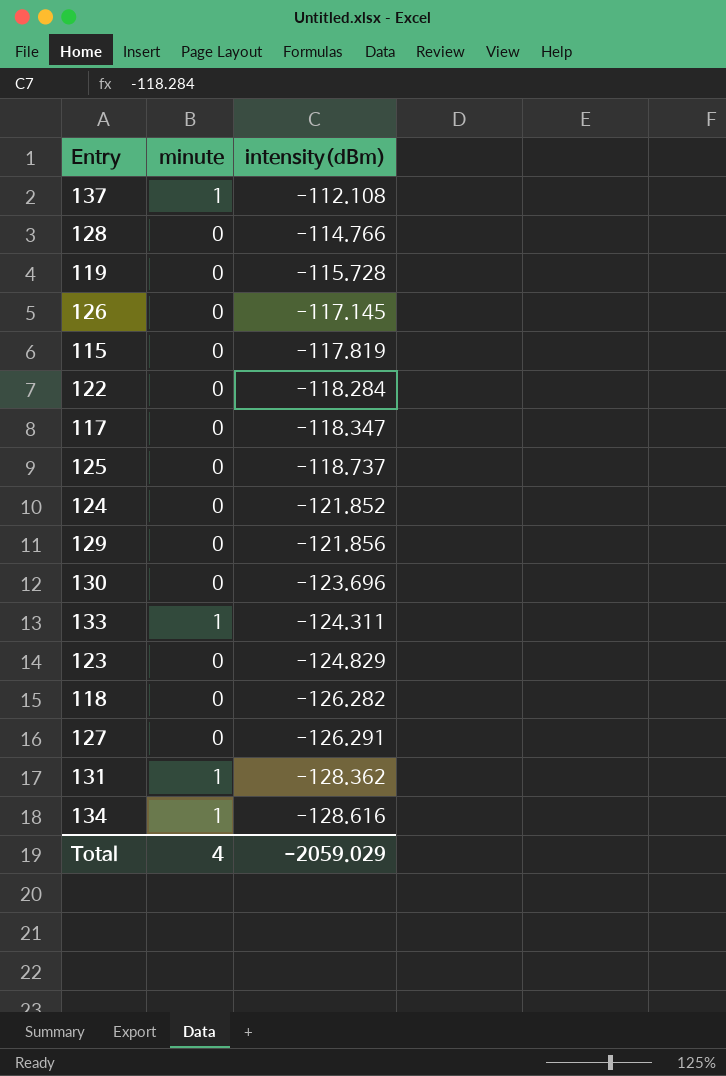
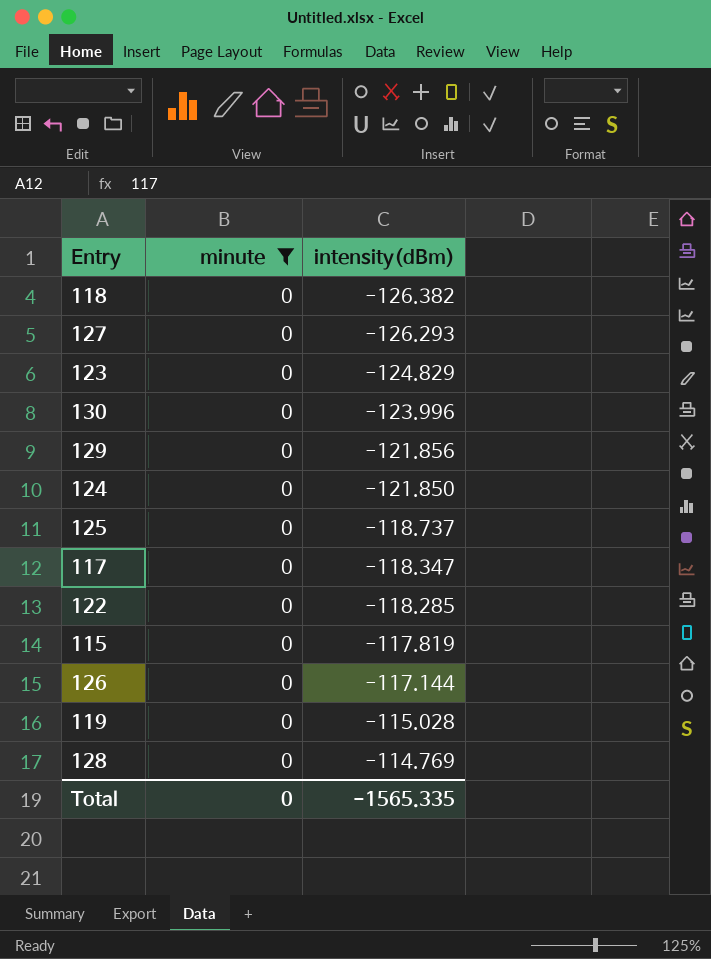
filter: none -> minute = 0
row order: intensity(dBm) descending -> intensity(dBm) ascending
118 | intensity(dBm): -126.282 -> -126.382
127 | intensity(dBm): -126.291 -> -126.293
130 | intensity(dBm): -123.696 -> -123.996
124 | intensity(dBm): -121.852 -> -121.850
122 | intensity(dBm): -118.284 -> -118.285
126 | intensity(dBm): -117.145 -> -117.144
119 | intensity(dBm): -115.728 -> -115.028
128 | intensity(dBm): -114.766 -> -114.769
Total | minute: 4 -> 0
Total | intensity(dBm): -2059.029 -> -1565.335

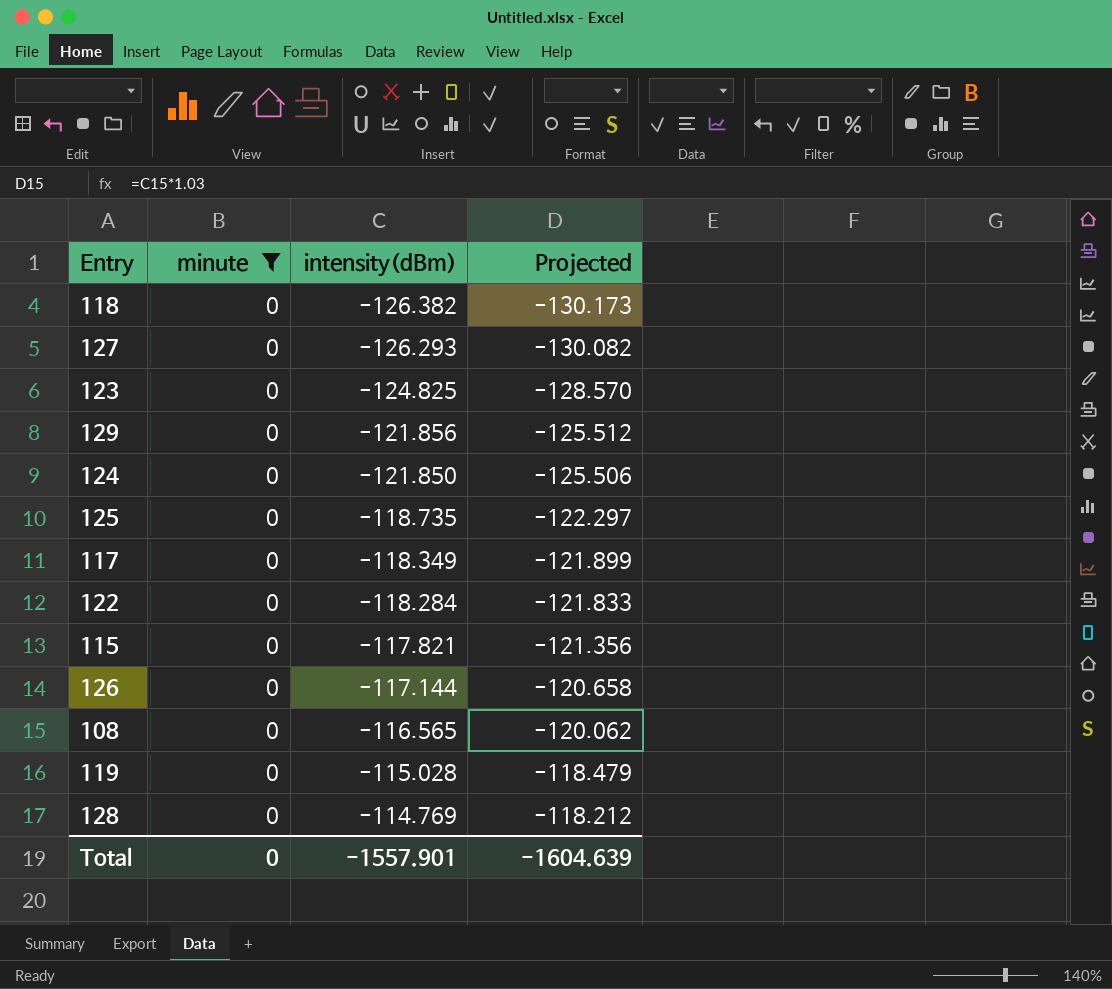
column Projected | formula: none -> [intensity(dBm)] * 1.03
row 130: 0 | -123.996 -> none
123 | intensity(dBm): -124.829 -> -124.825
125 | intensity(dBm): -118.737 -> -118.735
117 | intensity(dBm): -118.347 -> -118.349
122 | intensity(dBm): -118.285 -> -118.284
115 | intensity(dBm): -117.819 -> -117.821
row 108: none -> 0 | -116.565 | -120.062
Total | intensity(dBm): -1565.335 -> -1557.901

